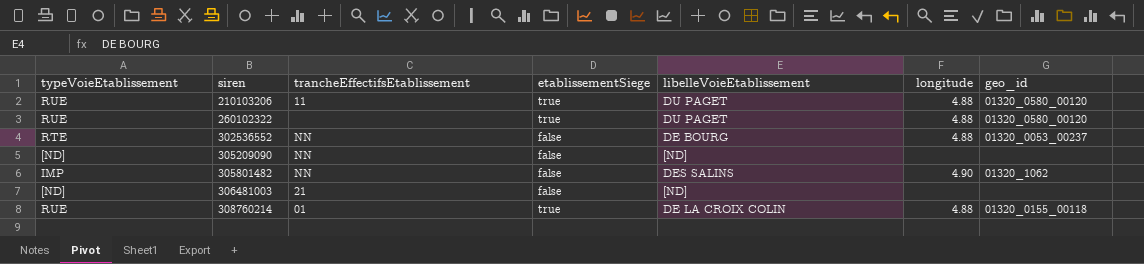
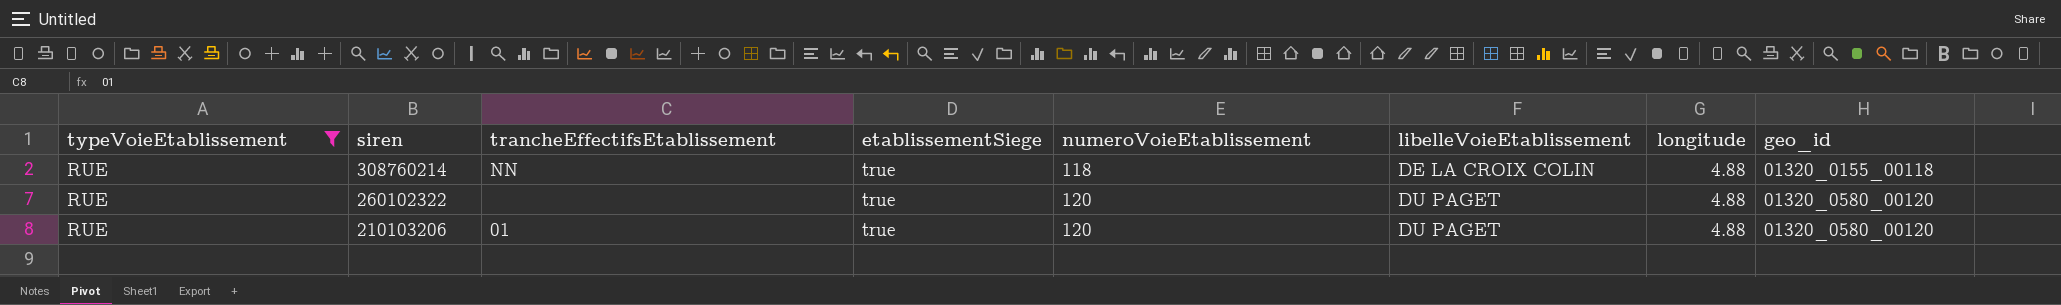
filter: none -> typeVoieEtablissement = RUE
row order: siren ascending -> siren descending
column numeroVoieEtablissement | position: none -> 5
308760214 | trancheEffectifsEtablissement: 01 -> NN
210103206 | trancheEffectifsEtablissement: 11 -> 01

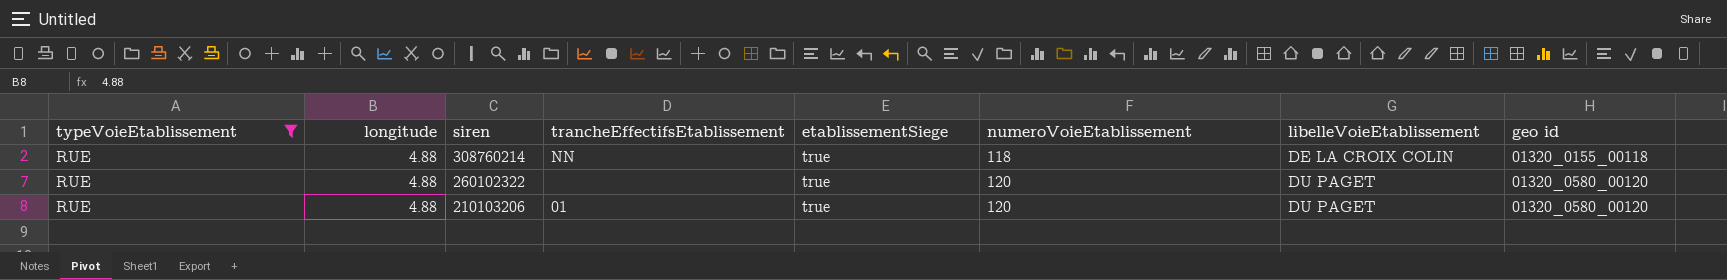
column longitude | position: 7 -> 2
column name: geo_id -> geo id

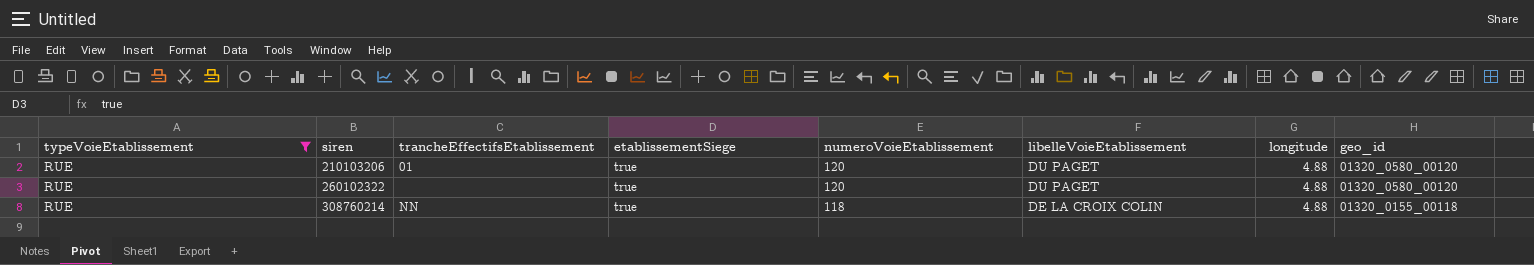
row order: siren descending -> siren ascending
column longitude | position: 2 -> 7
column name: geo id -> geo_id

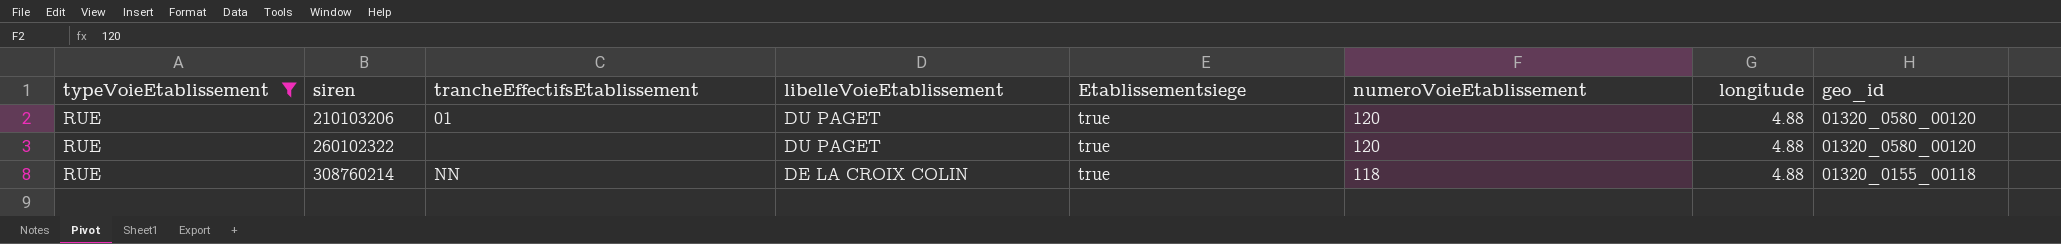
column libelleVoieEtablissement | position: 6 -> 4
column name: etablissementSiege -> Etablissementsiege

